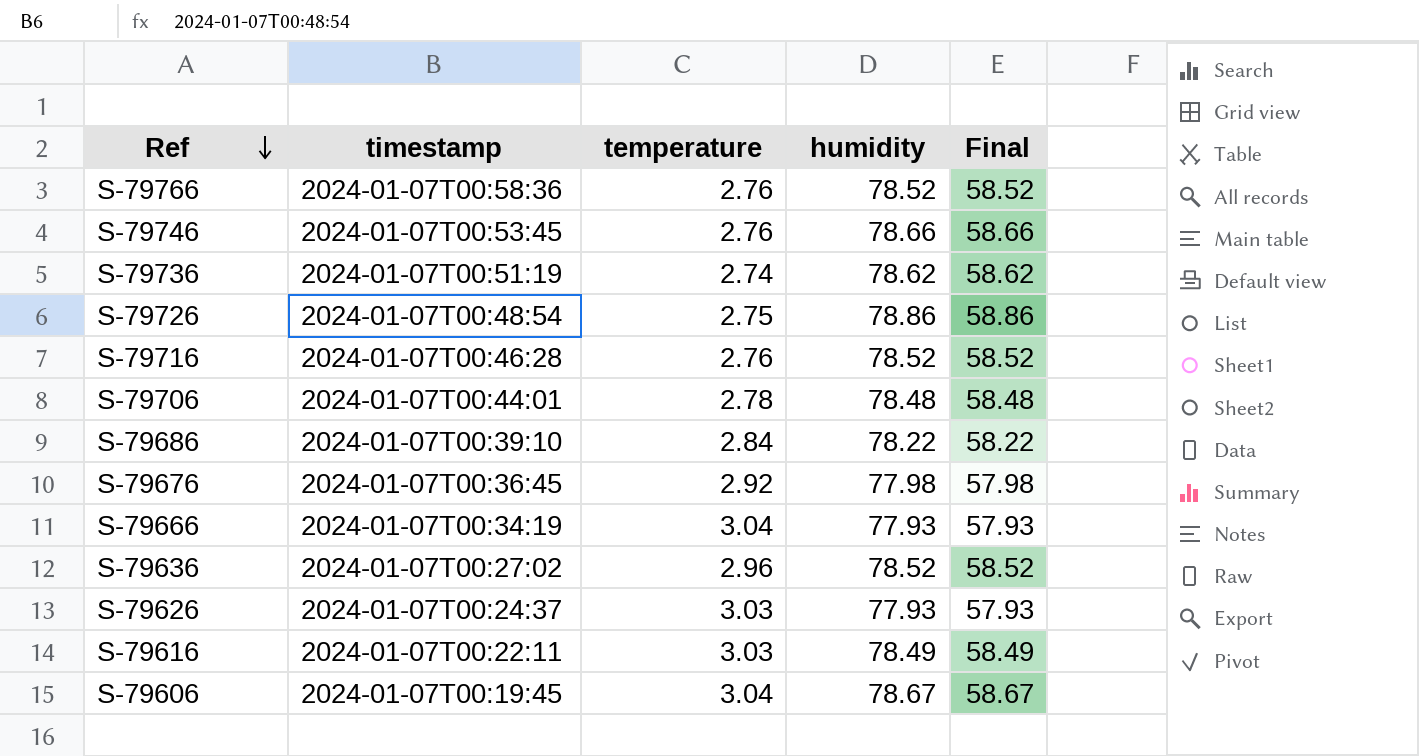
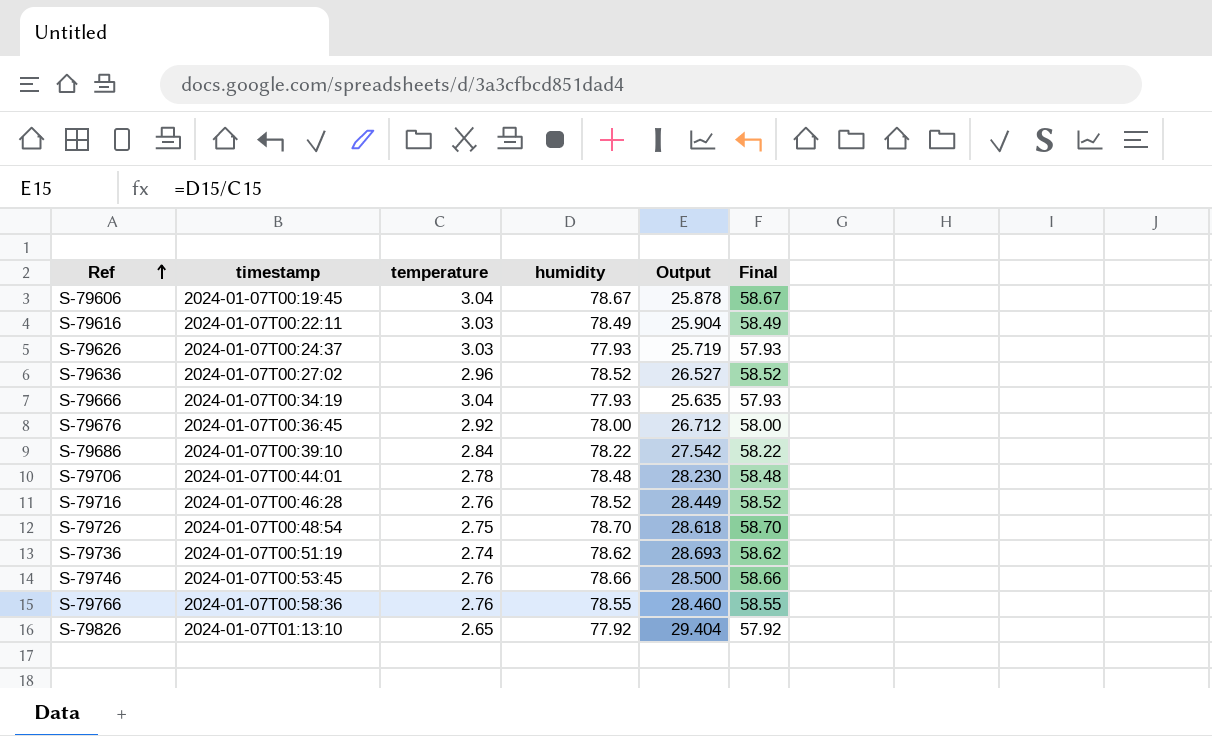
row order: Ref descending -> Ref ascending
column Output | formula: none -> [humidity] / [temperature]
S-79676 | humidity: 77.98 -> 78.00
S-79676 | Final: 57.98 -> 58.00
S-79726 | humidity: 78.86 -> 78.70
S-79726 | Final: 58.86 -> 58.70
S-79766 | humidity: 78.52 -> 78.55
S-79766 | Final: 58.52 -> 58.55
row S-79826: none -> 2024-01-07T01:13:10 | 2.65 | 77.92 | 29.404 | 57.92

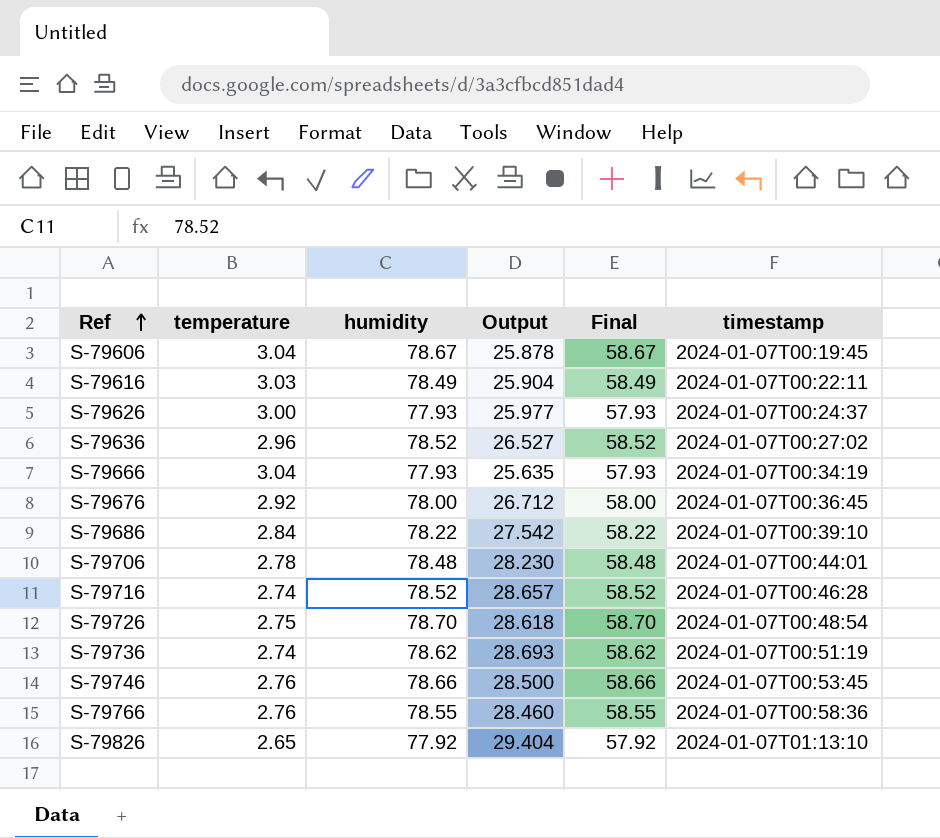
column timestamp | position: 2 -> 6
S-79626 | temperature: 3.03 -> 3.00
S-79626 | Output: 25.719 -> 25.977
S-79716 | temperature: 2.76 -> 2.74
S-79716 | Output: 28.449 -> 28.657

